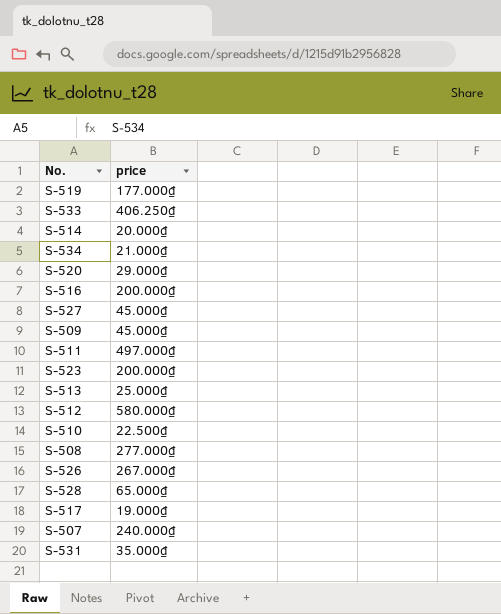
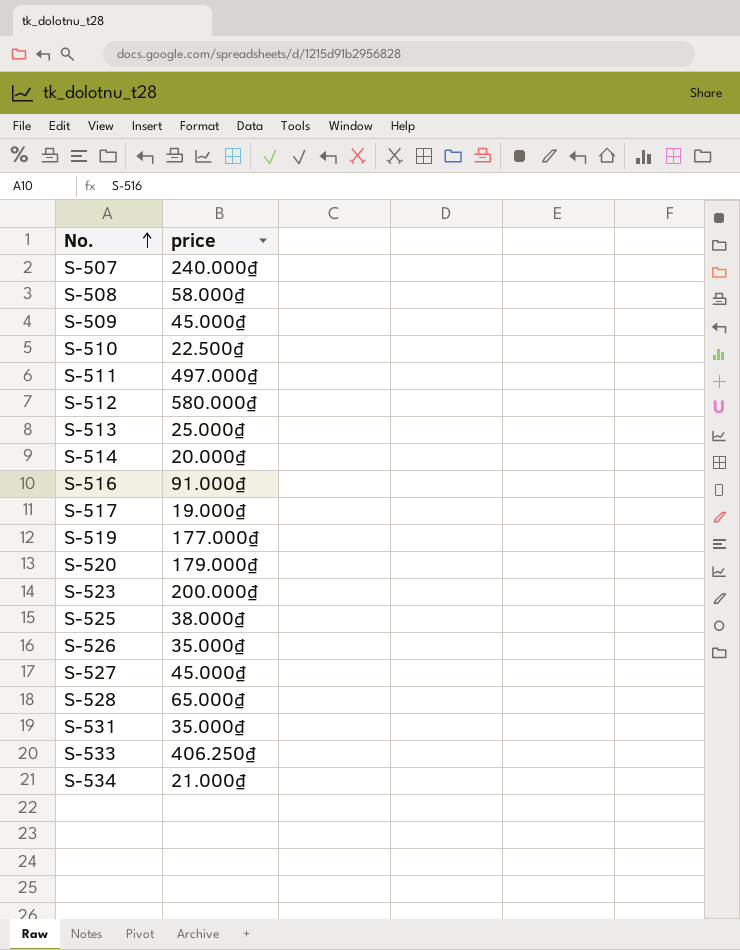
row order: none -> No. ascending
S-508 | price: 277.000₫ -> 58.000₫
S-516 | price: 200.000₫ -> 91.000₫
S-520 | price: 29.000₫ -> 179.000₫
row S-525: none -> 38.000₫
S-526 | price: 267.000₫ -> 35.000₫

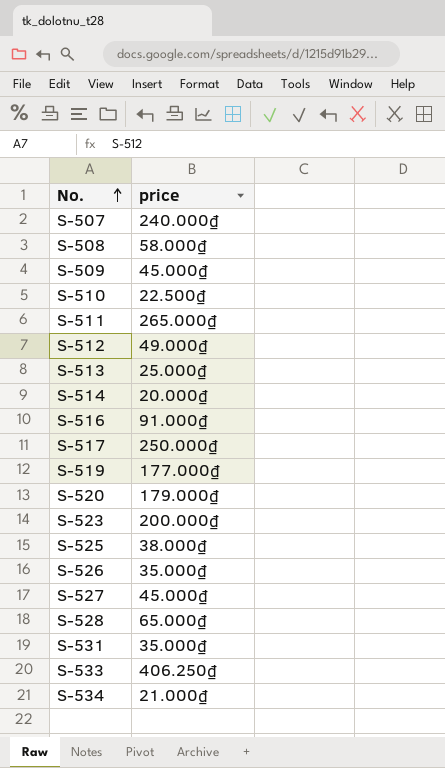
S-511 | price: 497.000₫ -> 265.000₫
S-512 | price: 580.000₫ -> 49.000₫
S-517 | price: 19.000₫ -> 250.000₫

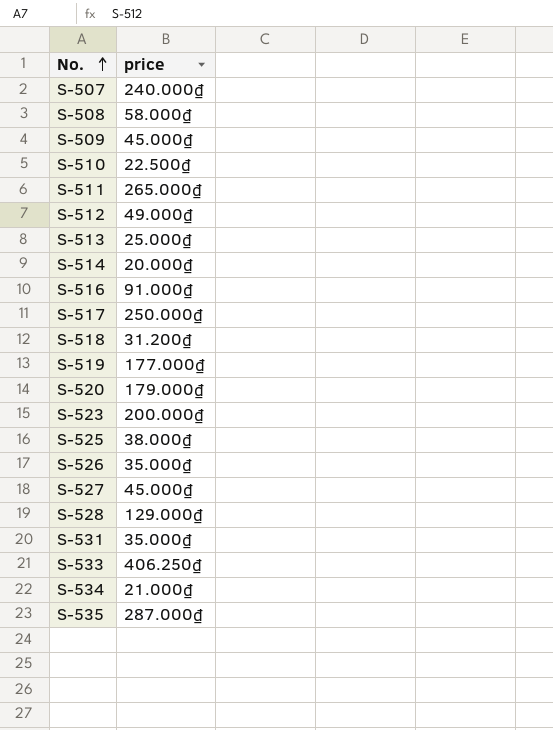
row S-518: none -> 31.200₫
S-528 | price: 65.000₫ -> 129.000₫
row S-535: none -> 287.000₫

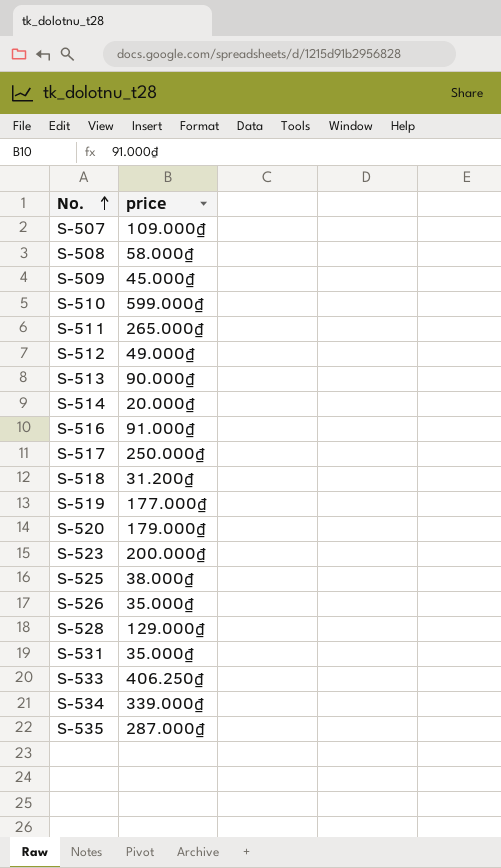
row S-527: 45.000₫ -> none
S-507 | price: 240.000₫ -> 109.000₫
S-510 | price: 22.500₫ -> 599.000₫
S-513 | price: 25.000₫ -> 90.000₫
S-534 | price: 21.000₫ -> 339.000₫

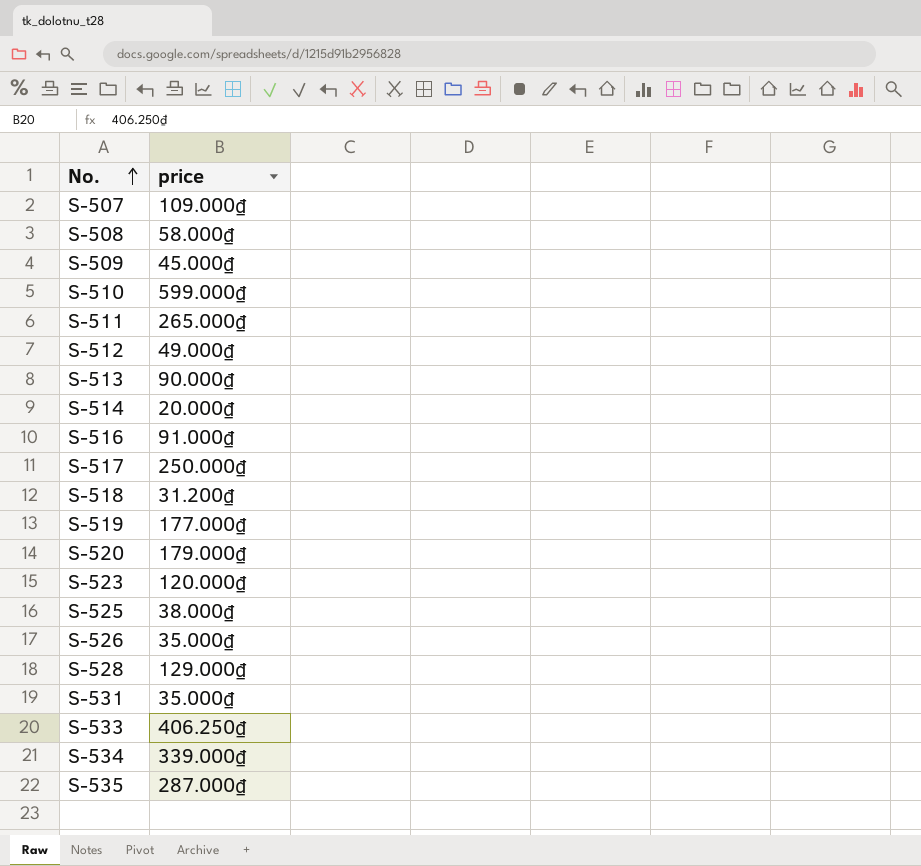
S-523 | price: 200.000₫ -> 120.000₫

